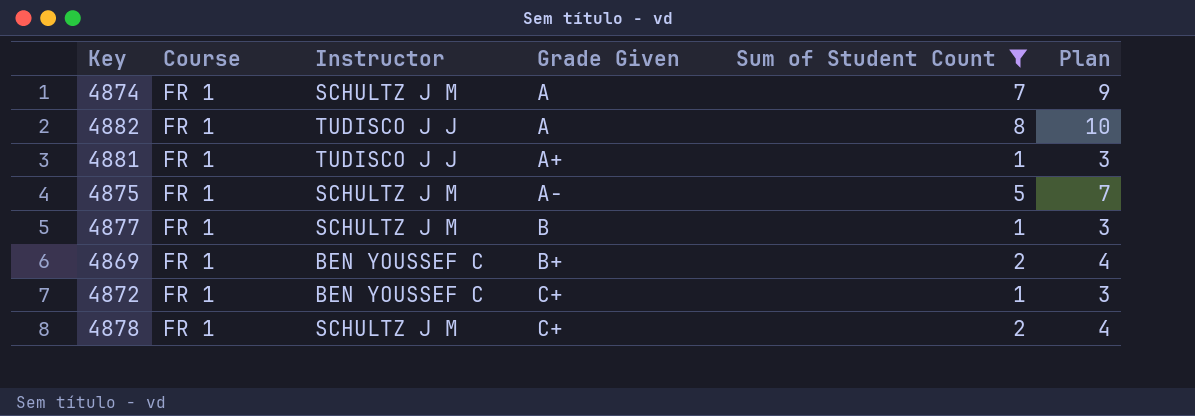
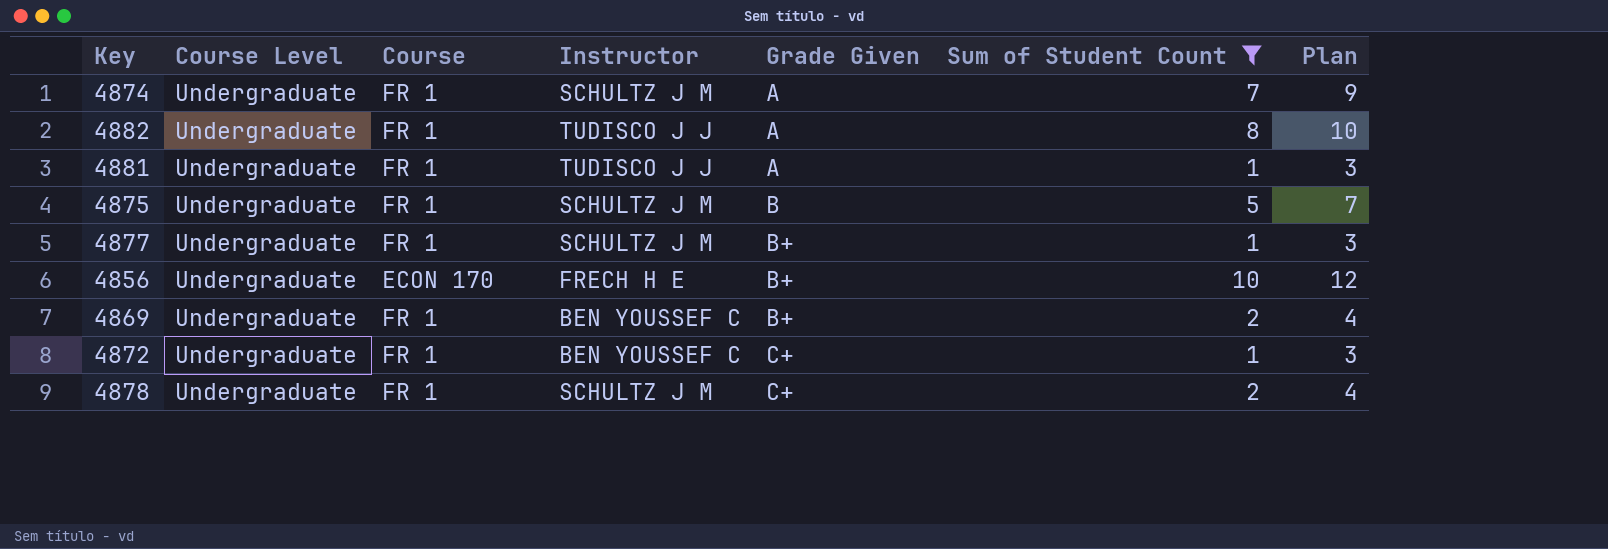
column Course Level | position: none -> 2
4881 | Grade Given: A+ -> A
4875 | Grade Given: A- -> B
4877 | Grade Given: B -> B+
row 4856: none -> Undergraduate | ECON 170 | FRECH H E | B+ | 10 | 12

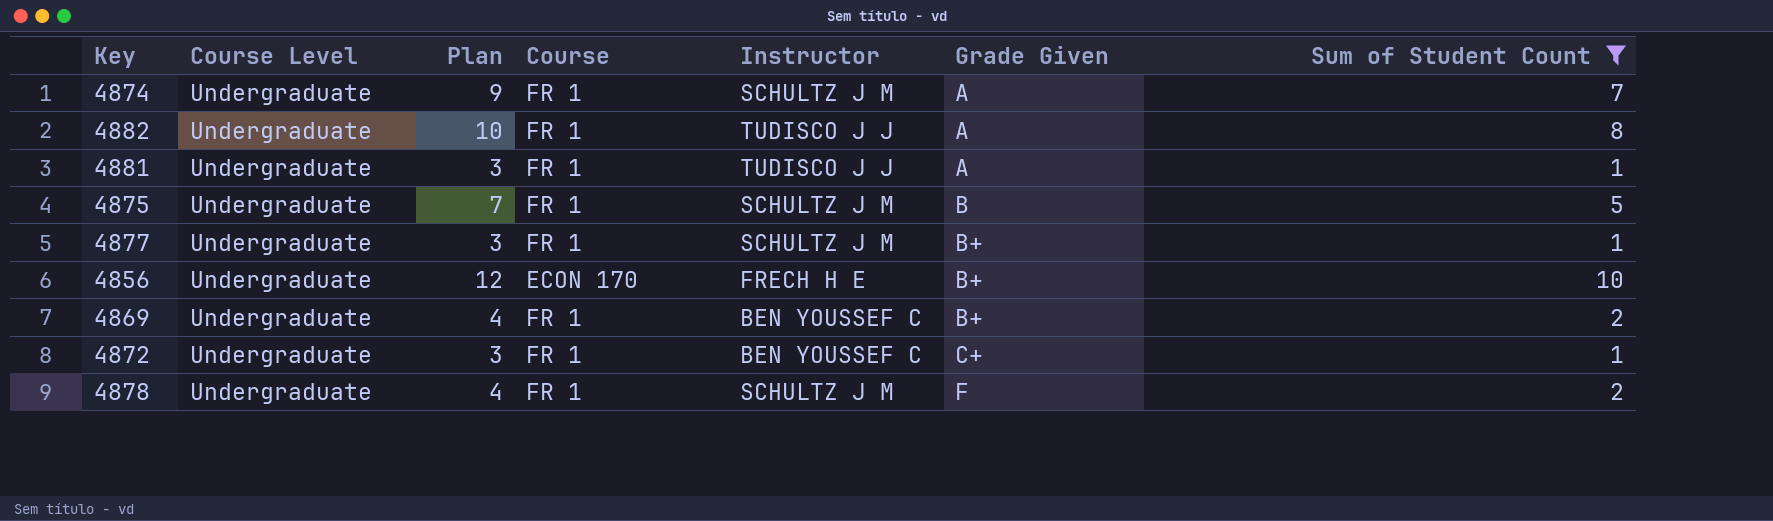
column Plan | position: 7 -> 3
4878 | Grade Given: C+ -> F

